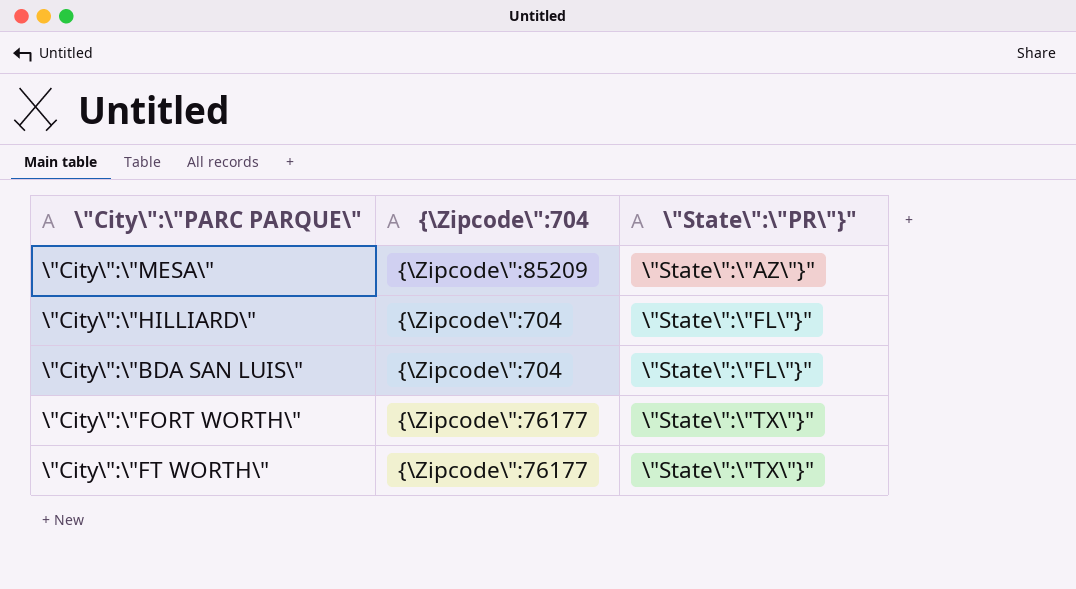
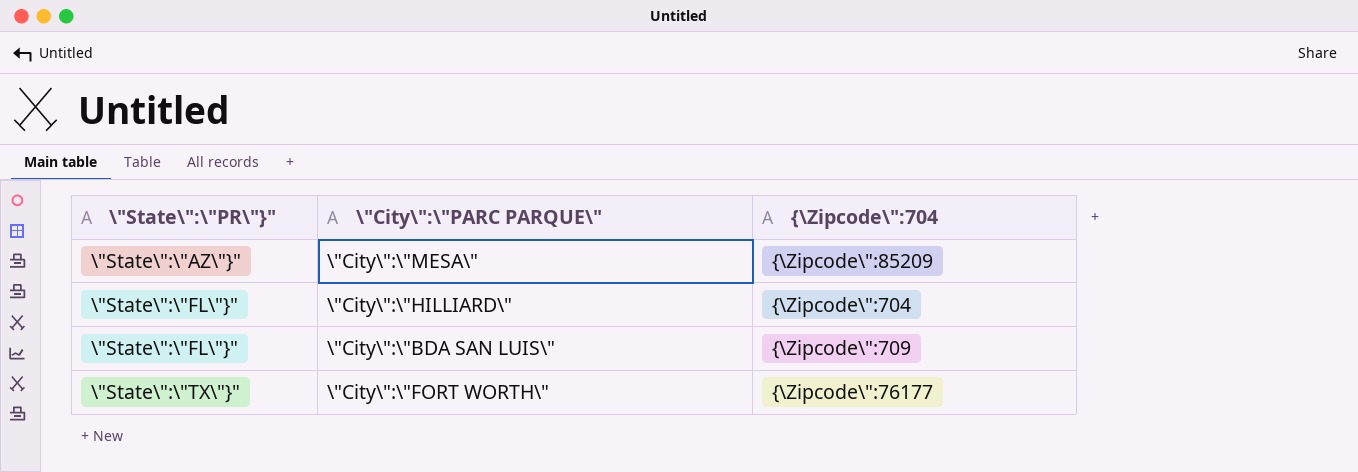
column \"State\":\"PR\"}" | position: 3 -> 1
row \"City\":\"FT WORTH\": {\Zipcode\":76177 | \"State\":\"TX\"}" -> none
\"City\":\"BDA SAN LUIS\" | {\Zipcode\":704: {\Zipcode\":704 -> {\Zipcode\":709

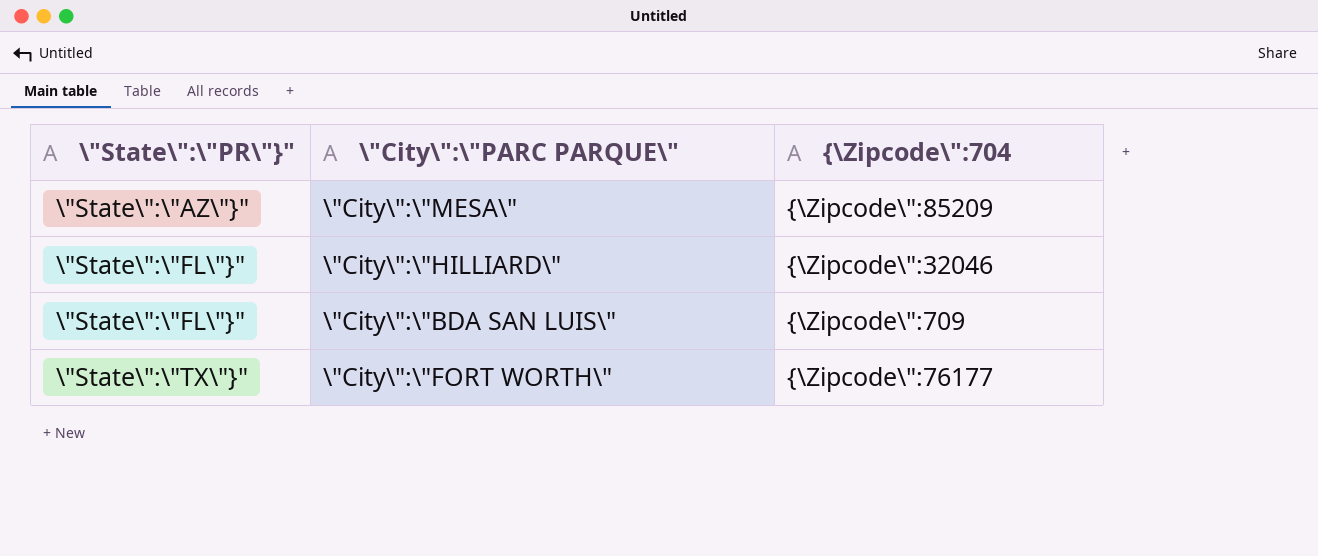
\"City\":\"HILLIARD\" | {\Zipcode\":704: {\Zipcode\":704 -> {\Zipcode\":32046

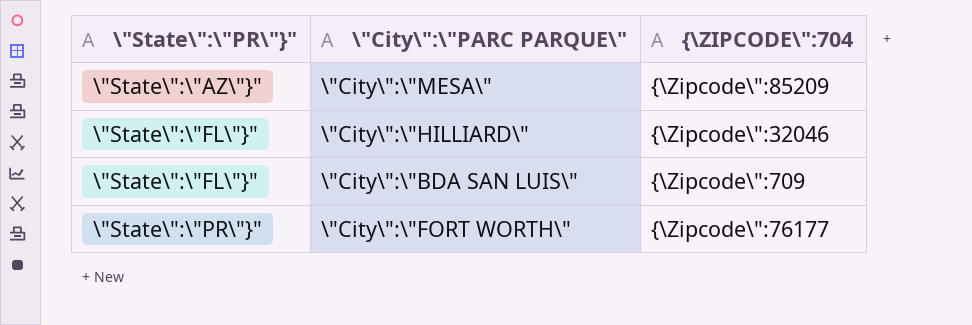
column name: {\Zipcode\":704 -> {\ZIPCODE\":704
\"City\":\"FORT WORTH\" | \"State\":\"PR\"}": \"State\":\"TX\"}" -> \"State\":\"PR\"}"

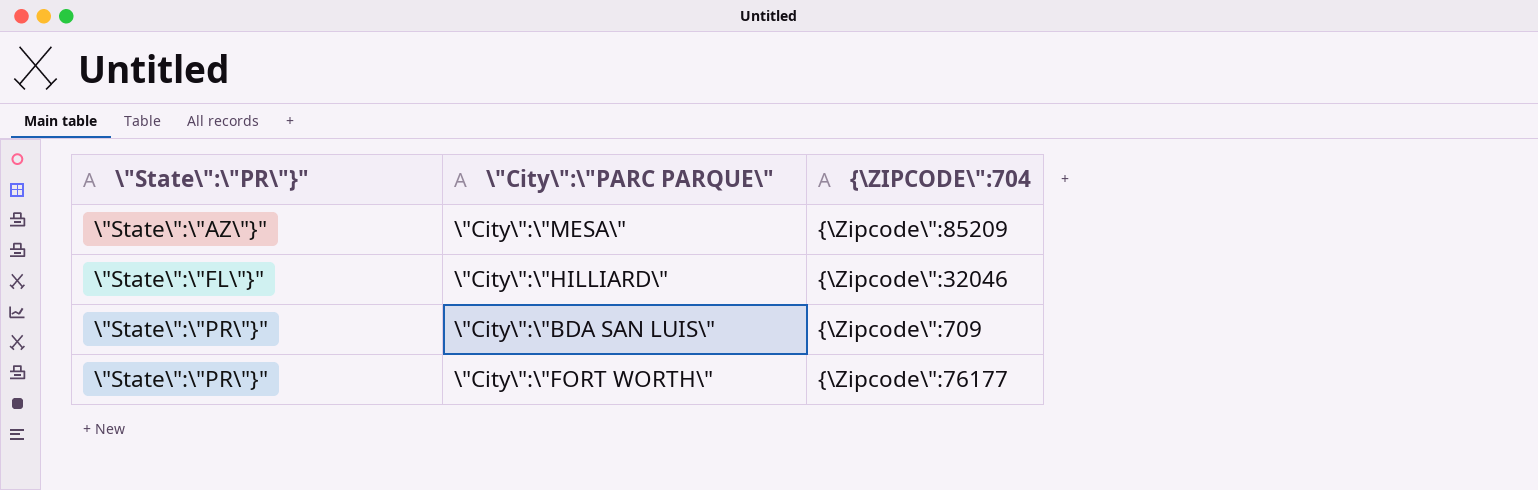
\"City\":\"BDA SAN LUIS\" | \"State\":\"PR\"}": \"State\":\"FL\"}" -> \"State\":\"PR\"}"

